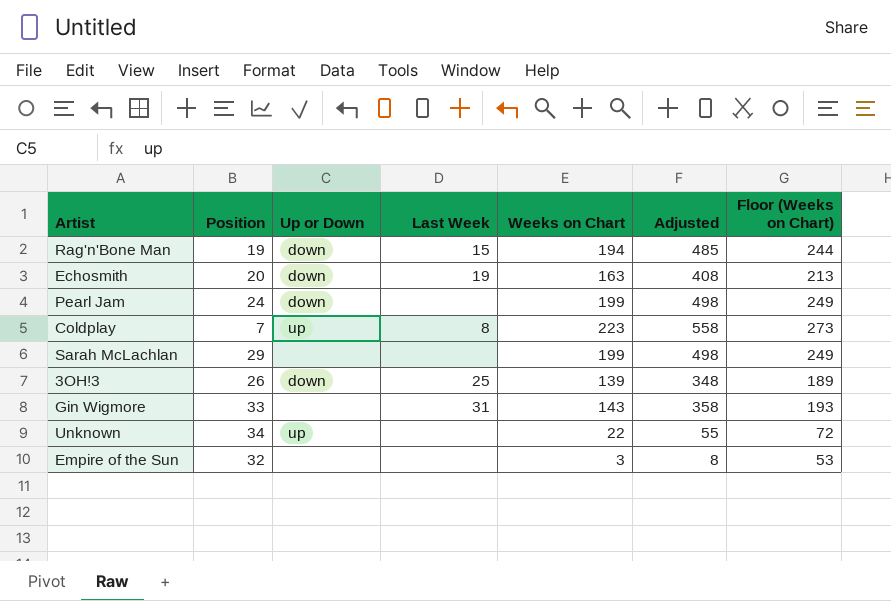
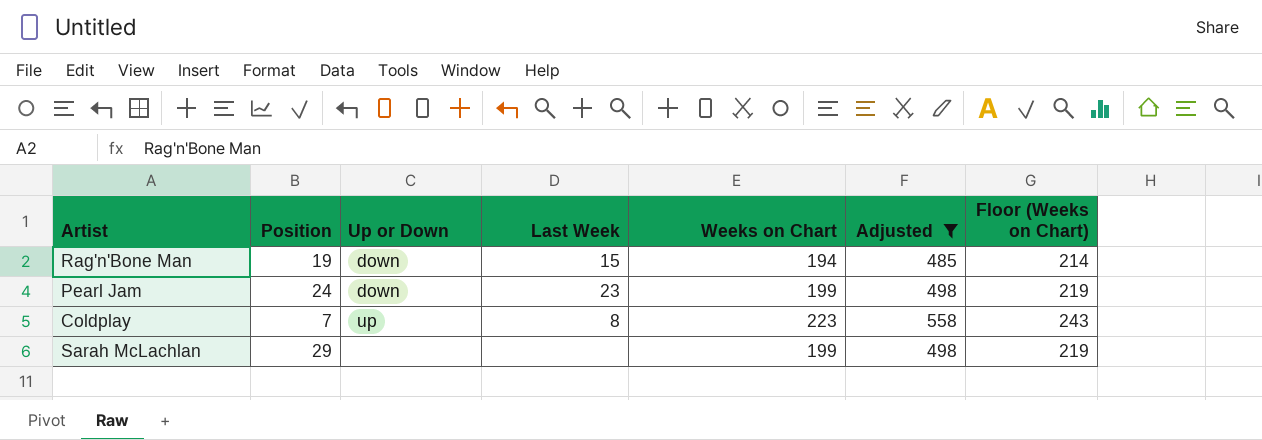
filter: none -> Adjusted >= 485
column Floor (Weeks on Chart) | formula: [Weeks on Chart] + 50 -> [Weeks on Chart] + 20
Pearl Jam | Last Week: none -> 23

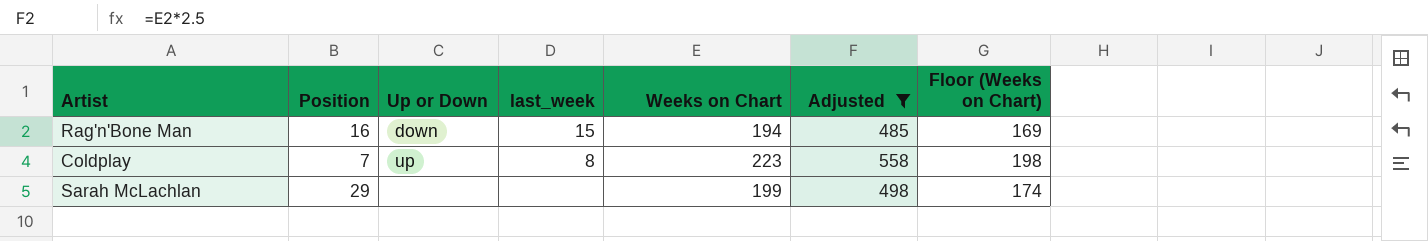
column name: Last Week -> last_week
column Floor (Weeks on Chart) | formula: [Weeks on Chart] + 20 -> [Weeks on Chart] - 25
row Pearl Jam: 24 | down | 23 | 199 | 498 | 219 -> none
Rag'n'Bone Man | Position: 19 -> 16

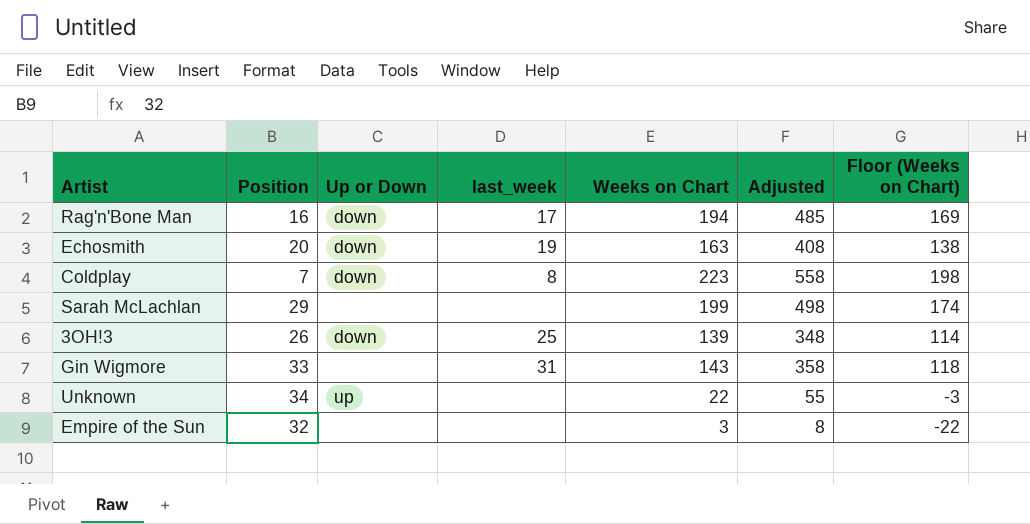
filter: Adjusted >= 485 -> none
Rag'n'Bone Man | last_week: 15 -> 17
Coldplay | Up or Down: up -> down

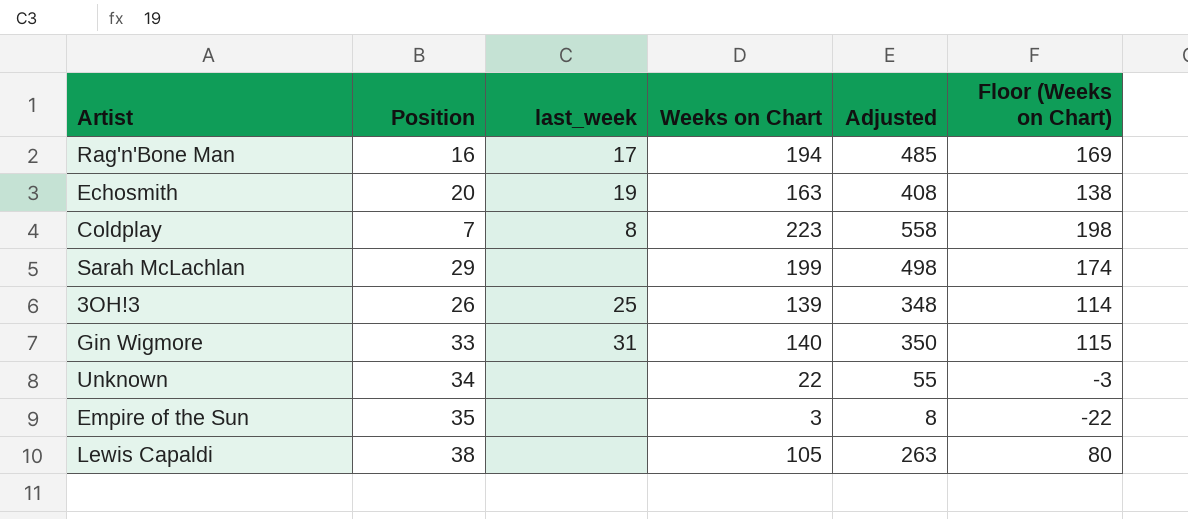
column Up or Down | position: 3 -> none
Gin Wigmore | Weeks on Chart: 143 -> 140
Gin Wigmore | Adjusted: 358 -> 350
Gin Wigmore | Floor (Weeks on Chart): 118 -> 115
Empire of the Sun | Position: 32 -> 35
row Lewis Capaldi: none -> 38 | none | 105 | 263 | 80

